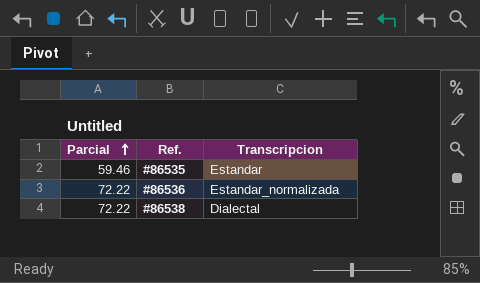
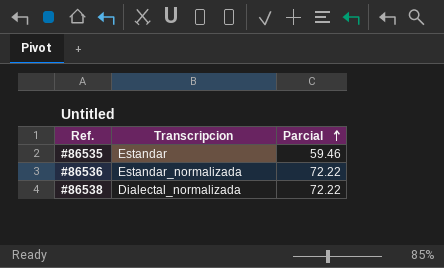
column Parcial | position: 1 -> 3
#86538 | Transcripcion: Dialectal -> Dialectal_normalizada

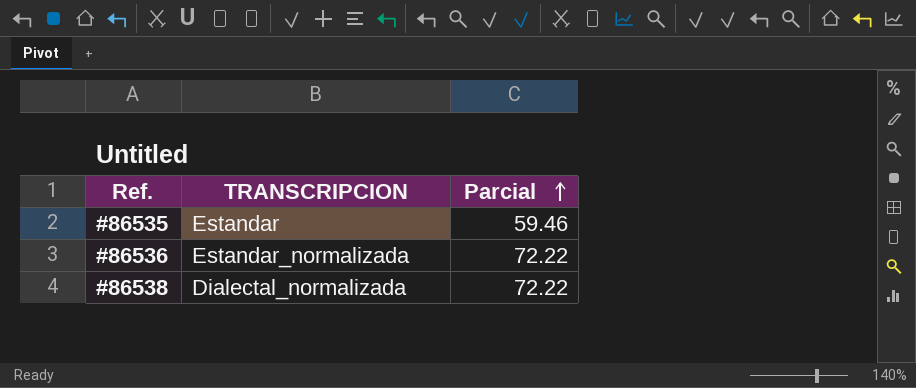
column name: Transcripcion -> TRANSCRIPCION

